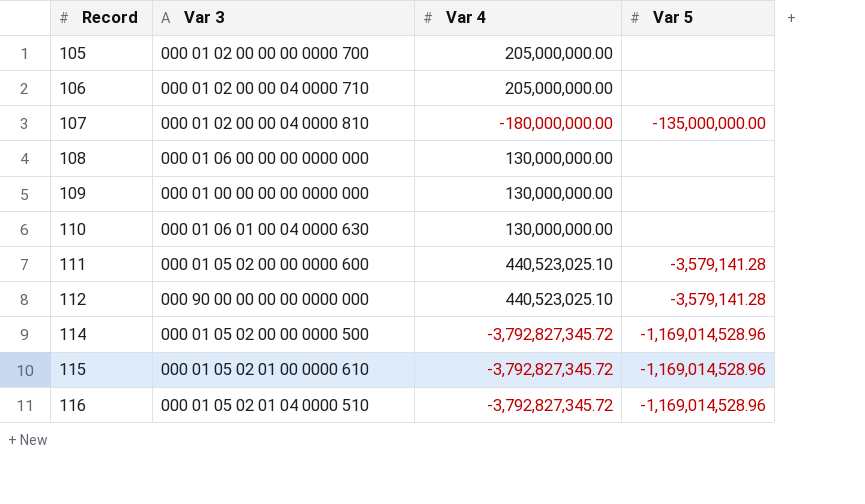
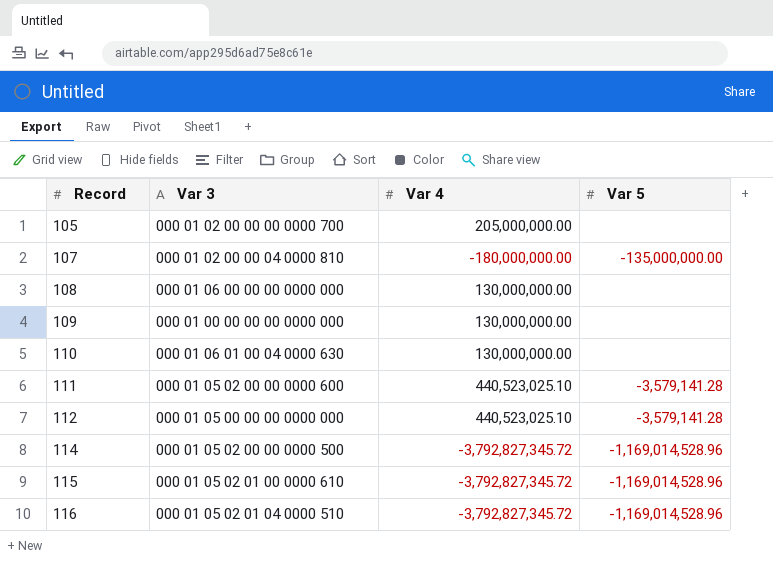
row 106: 000 01 02 00 00 04 0000 710 | 205,000,000.00 | none -> none
112 | Var 3: 000 90 00 00 00 00 0000 000 -> 000 01 05 00 00 00 0000 000

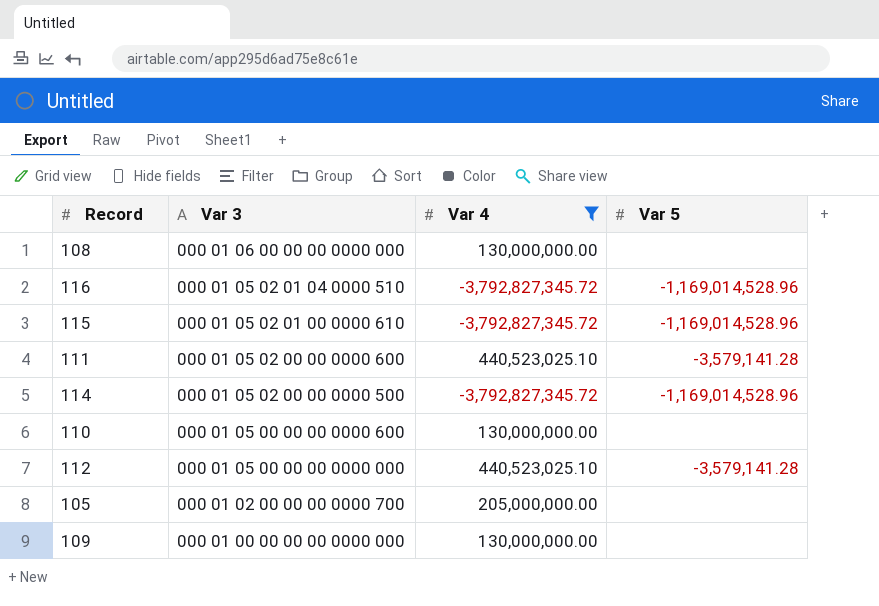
filter: none -> Var 4 != -180,000,000.00
row order: Record ascending -> Var 3 descending
110 | Var 3: 000 01 06 01 00 04 0000 630 -> 000 01 05 00 00 00 0000 600

